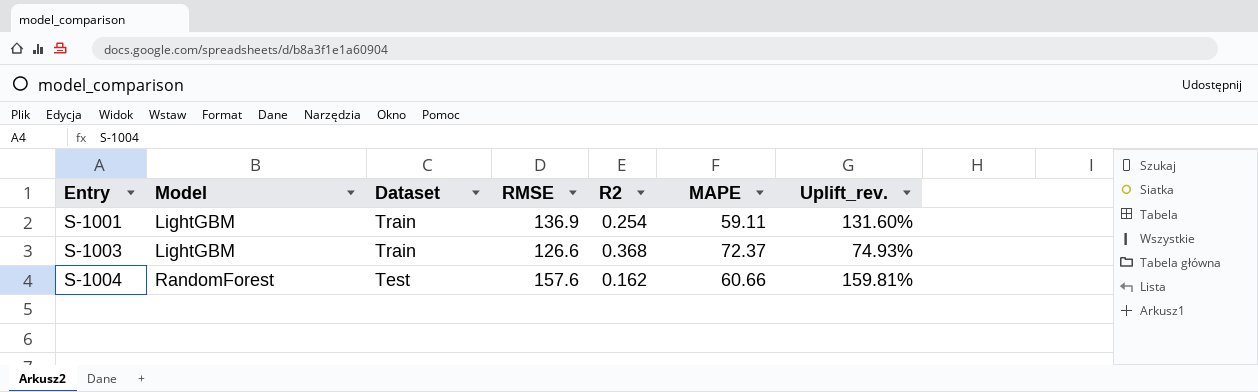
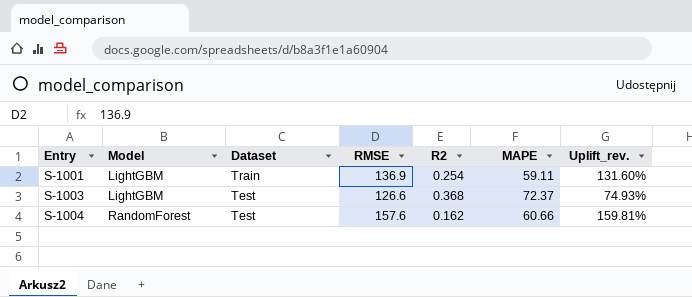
S-1003 | Dataset: Train -> Test

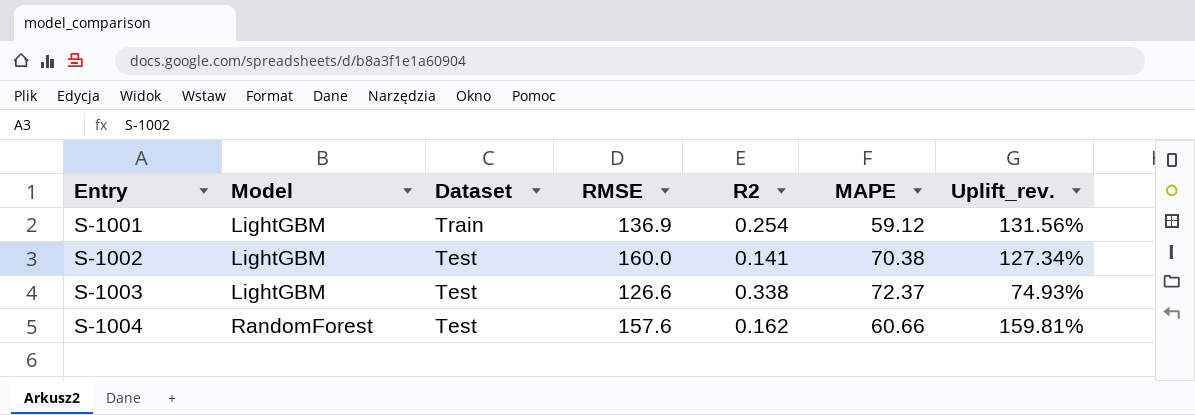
S-1001 | MAPE: 59.11 -> 59.12
S-1001 | Uplift_rev.: 131.60% -> 131.56%
row S-1002: none -> LightGBM | Test | 160.0 | 0.141 | 70.38 | 127.34%
S-1003 | R2: 0.368 -> 0.338

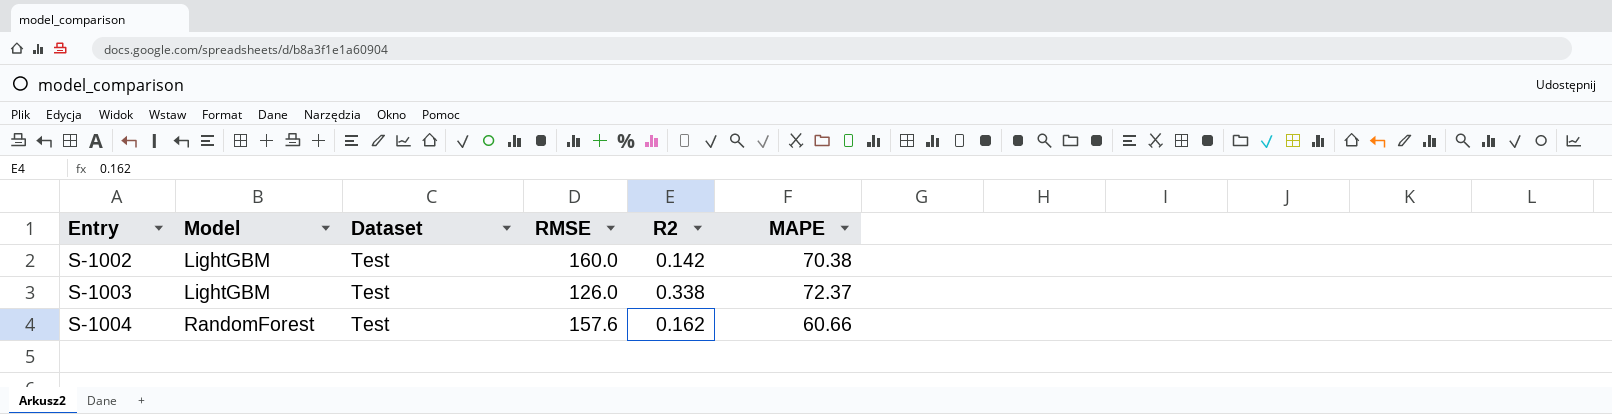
column Uplift_rev. | formula: ([RMSE] - [MAPE]) / [MAPE] -> none
row S-1001: LightGBM | Train | 136.9 | 0.254 | 59.12 | 131.56% -> none
S-1002 | R2: 0.141 -> 0.142
S-1003 | RMSE: 126.6 -> 126.0

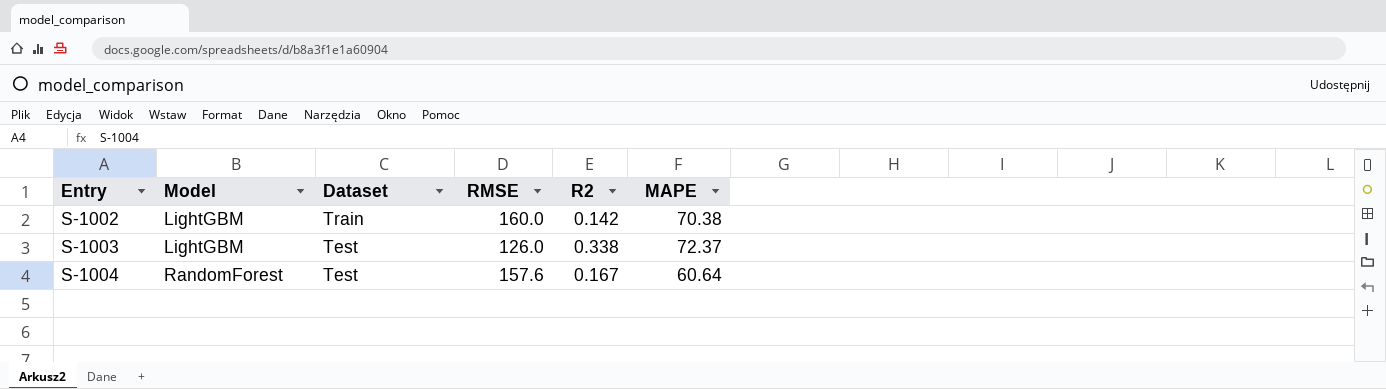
S-1002 | Dataset: Test -> Train
S-1004 | R2: 0.162 -> 0.167
S-1004 | MAPE: 60.66 -> 60.64

